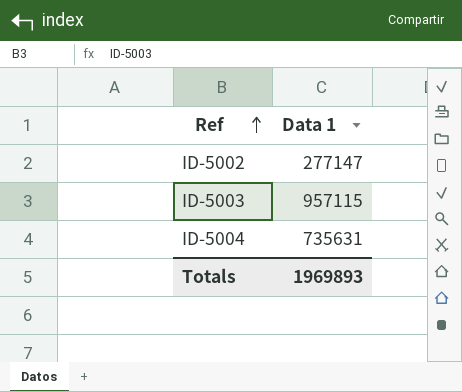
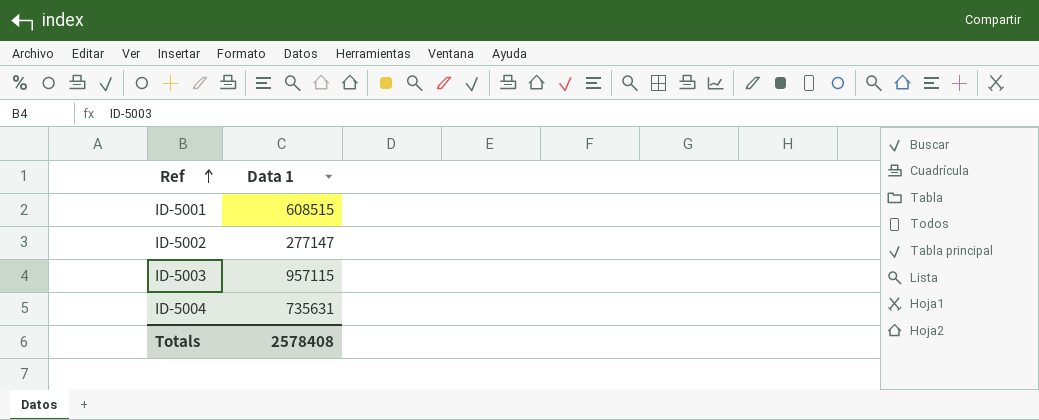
row ID-5001: none -> 608515
Totals | Data 1: 1969893 -> 2578408

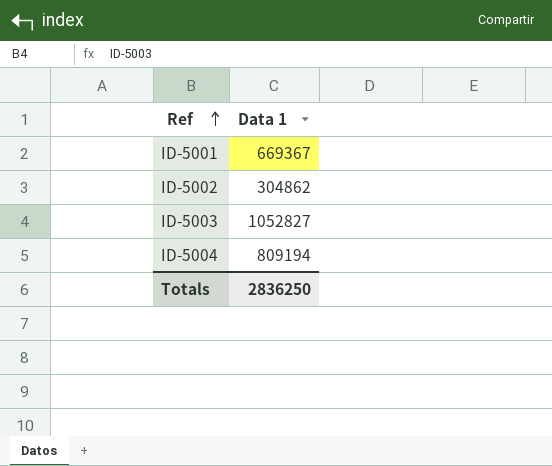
ID-5001 | Data 1: 608515 -> 669367
ID-5002 | Data 1: 277147 -> 304862
ID-5003 | Data 1: 957115 -> 1052827
ID-5004 | Data 1: 735631 -> 809194
Totals | Data 1: 2578408 -> 2836250

